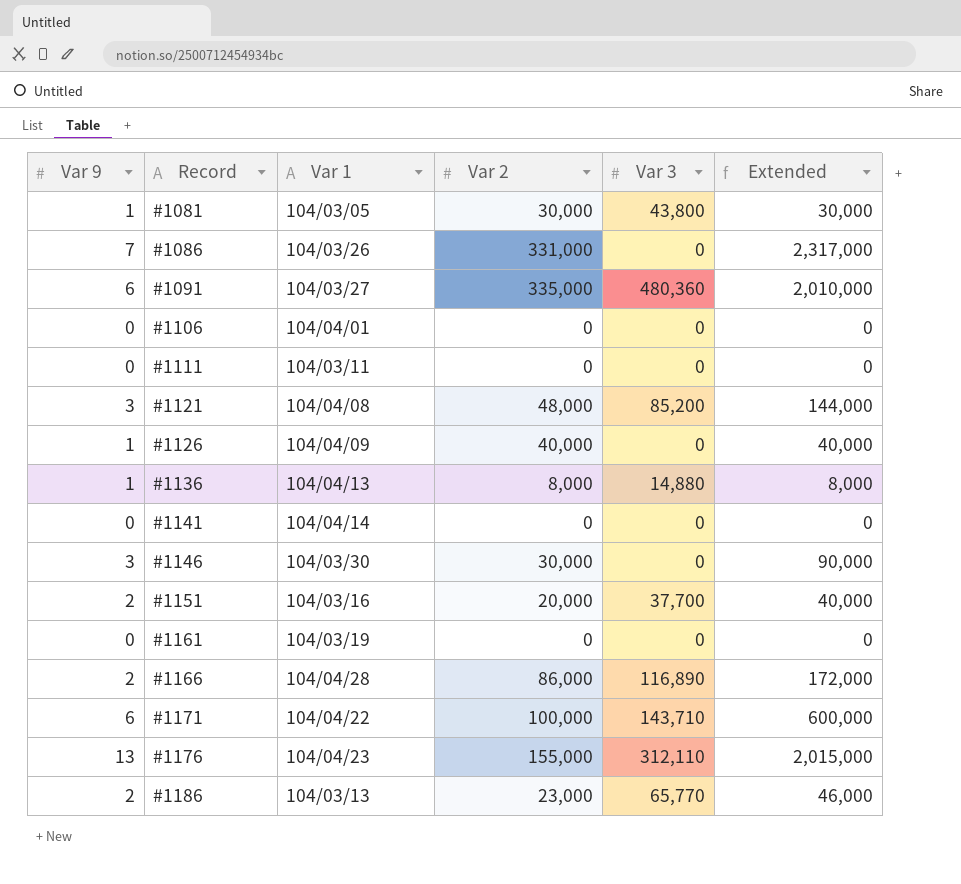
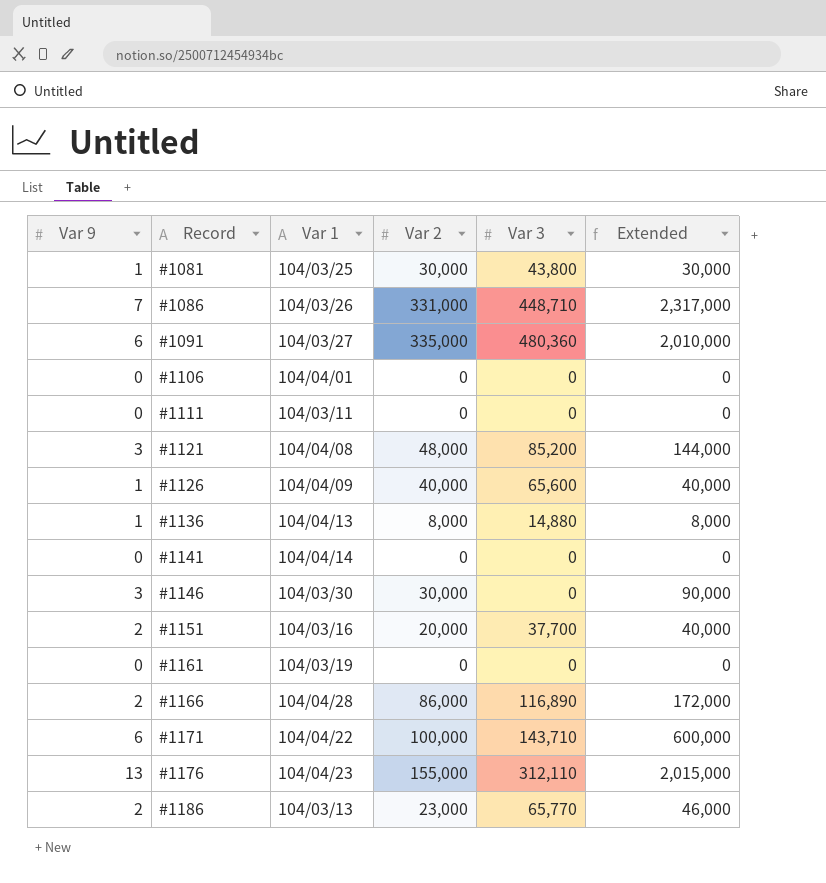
#1081 | Var 1: 104/03/05 -> 104/03/25
#1086 | Var 3: 0 -> 448,710
#1126 | Var 3: 0 -> 65,600

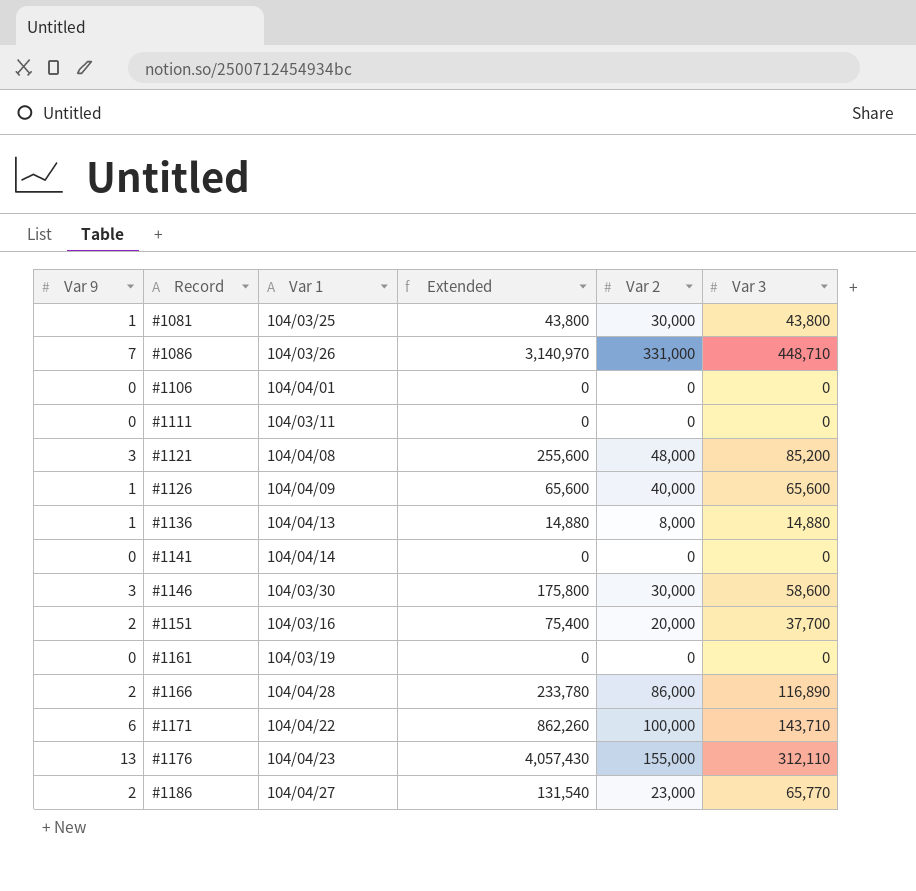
column Extended | formula: [Var 9] * [Var 2] -> [Var 9] * [Var 3]
column Extended | position: 6 -> 4
row #1091: 6 | 104/03/27 | 335,000 | 480,360 | 2,010,000 -> none
#1146 | Var 3: 0 -> 58,600
#1186 | Var 1: 104/03/13 -> 104/04/27

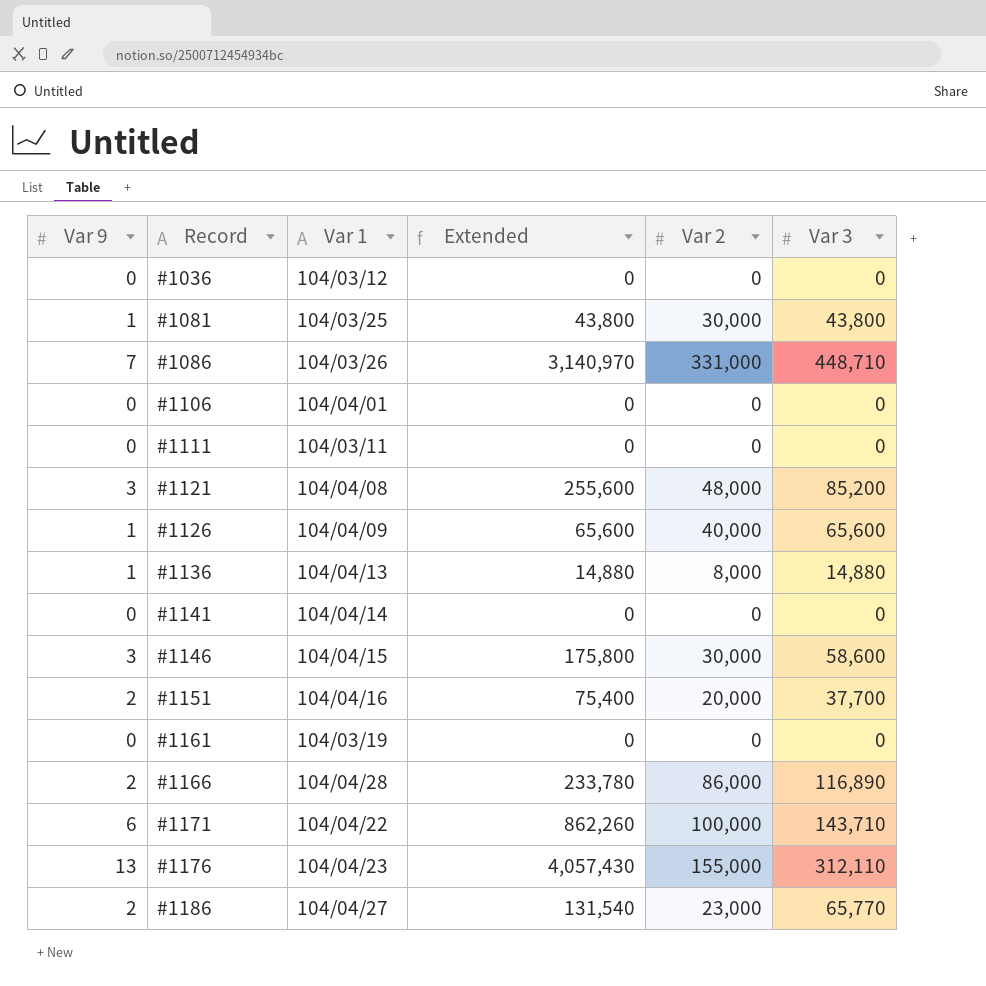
row #1036: none -> 0 | 104/03/12 | 0 | 0 | 0
#1146 | Var 1: 104/03/30 -> 104/04/15
#1151 | Var 1: 104/03/16 -> 104/04/16

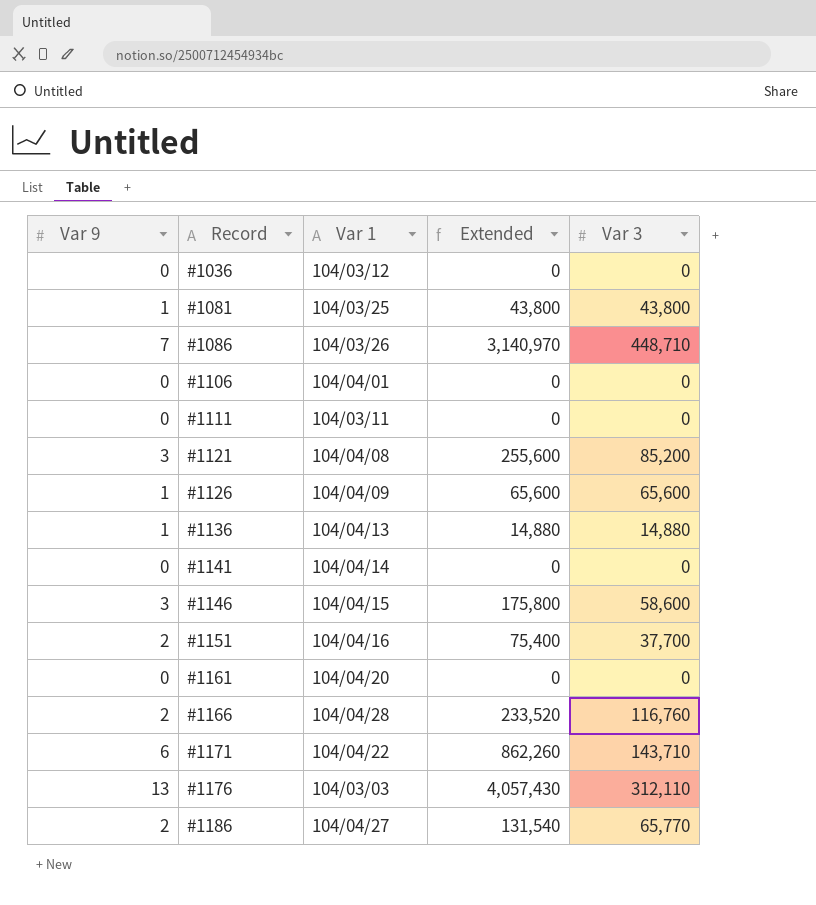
column Var 2 | position: 5 -> none
#1161 | Var 1: 104/03/19 -> 104/04/20
#1166 | Extended: 233,780 -> 233,520
#1166 | Var 3: 116,890 -> 116,760
#1176 | Var 1: 104/04/23 -> 104/03/03

